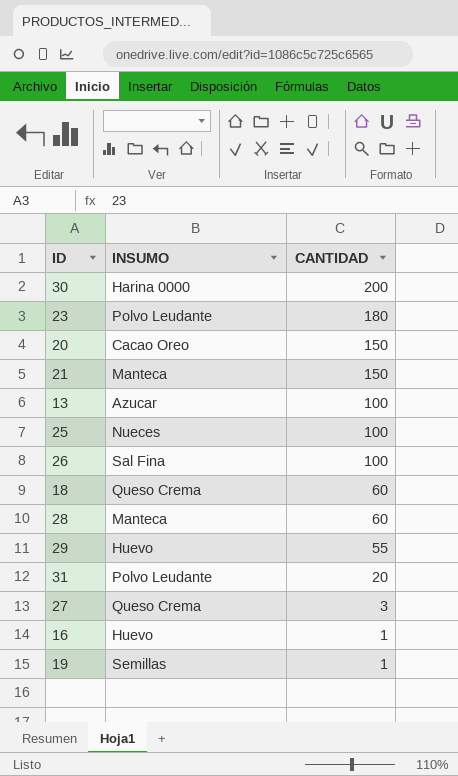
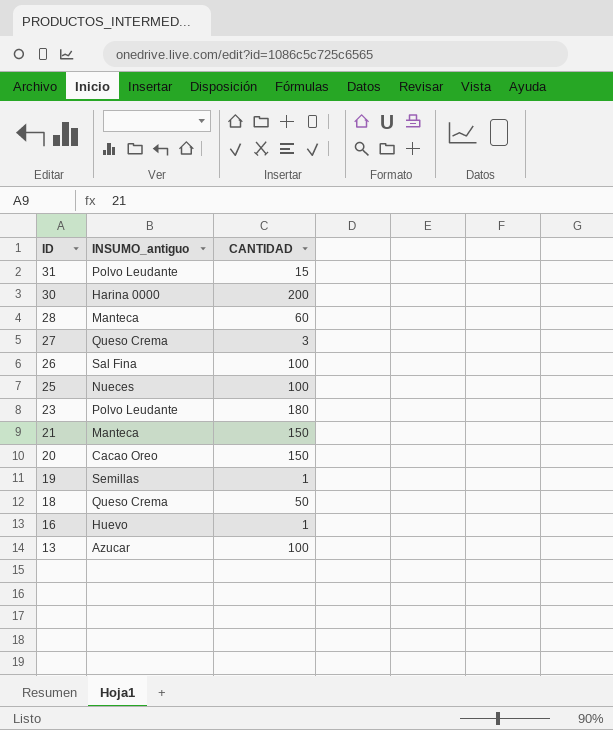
row order: CANTIDAD descending -> ID descending
column name: INSUMO -> INSUMO_antiguo
row 29: Huevo | 55 -> none
31 | CANTIDAD: 20 -> 15
18 | CANTIDAD: 60 -> 50

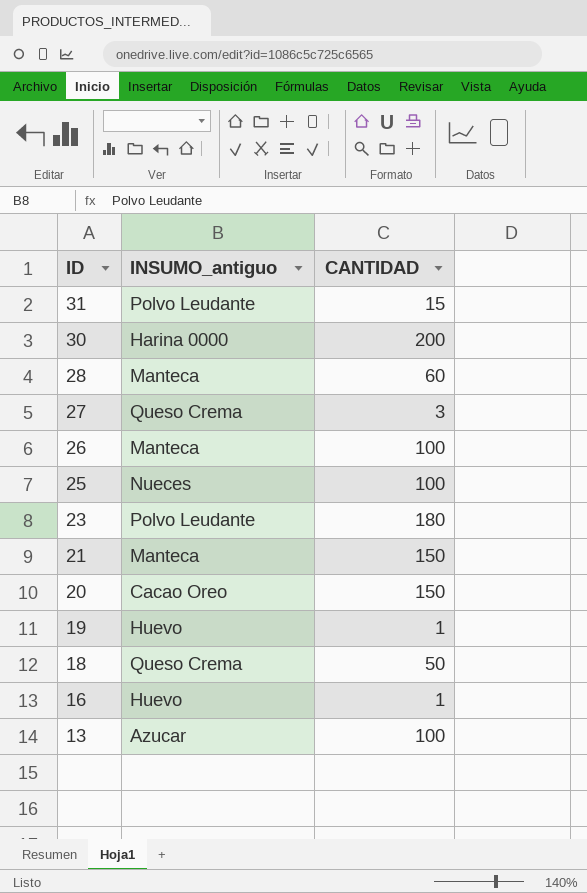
26 | INSUMO_antiguo: Sal Fina -> Manteca
19 | INSUMO_antiguo: Semillas -> Huevo

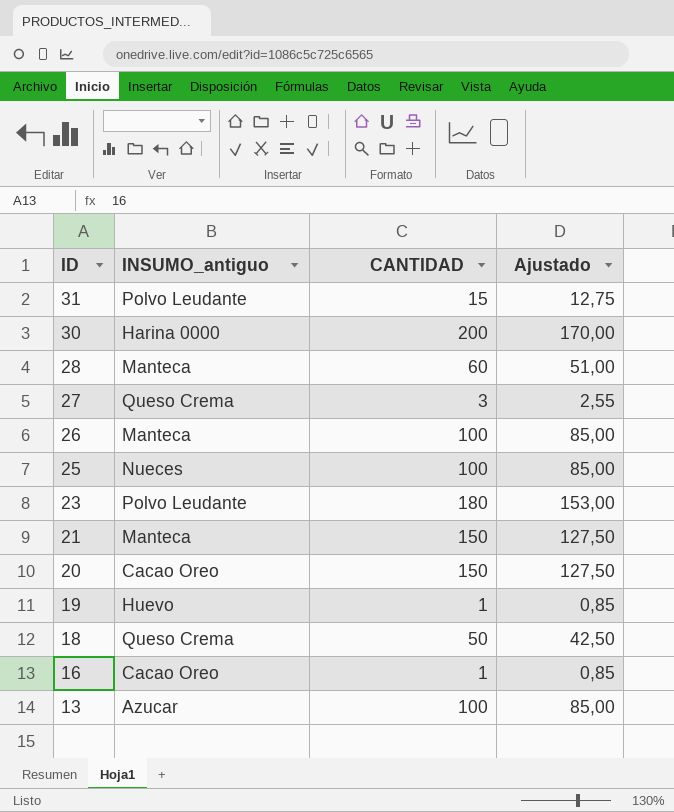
column Ajustado | formula: none -> [CANTIDAD] * 0,85
16 | INSUMO_antiguo: Huevo -> Cacao Oreo

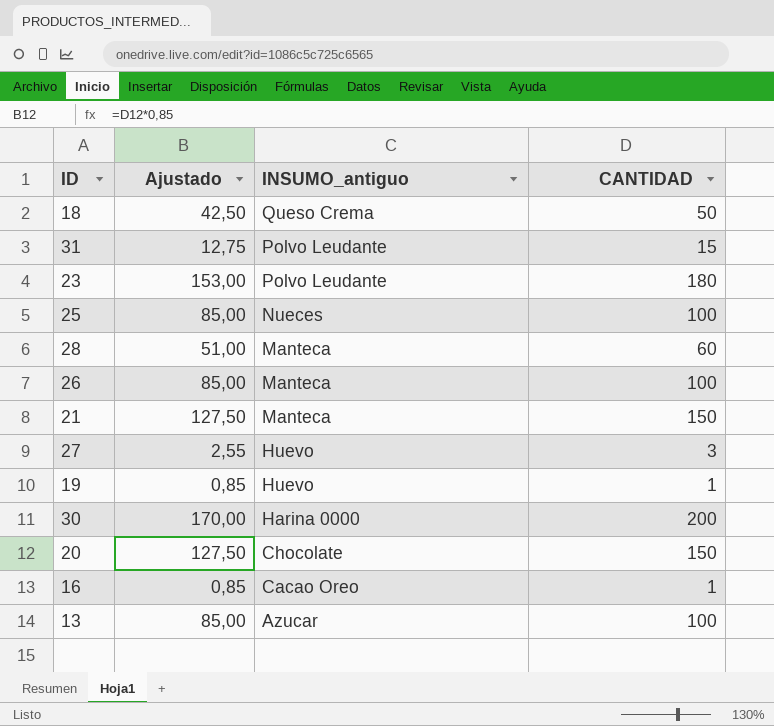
row order: ID descending -> INSUMO_antiguo descending
column Ajustado | position: 4 -> 2
27 | INSUMO_antiguo: Queso Crema -> Huevo
20 | INSUMO_antiguo: Cacao Oreo -> Chocolate

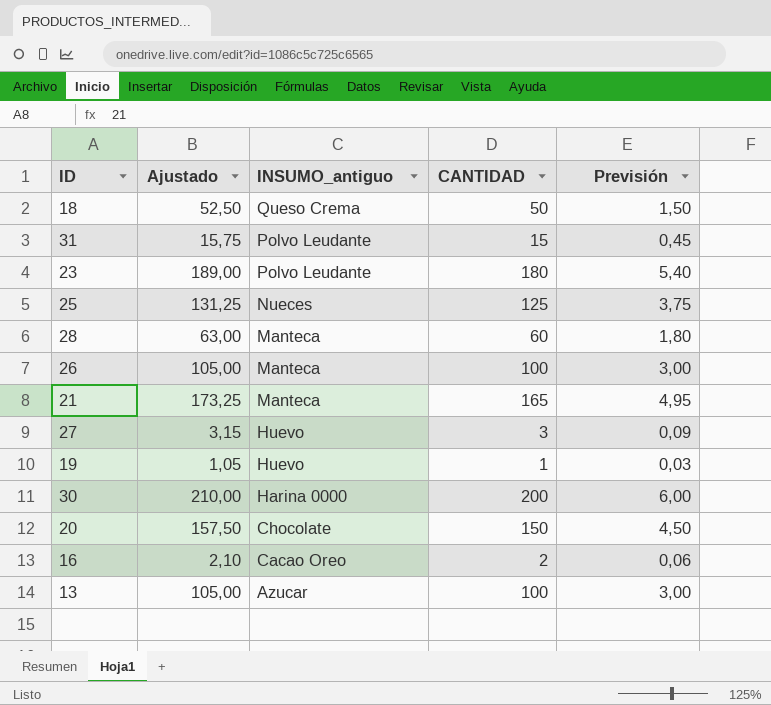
column Ajustado | formula: [CANTIDAD] * 0,85 -> [CANTIDAD] * 1,05
column Previsión | formula: none -> [CANTIDAD] * 0,03
25 | CANTIDAD: 100 -> 125
21 | CANTIDAD: 150 -> 165
16 | CANTIDAD: 1 -> 2

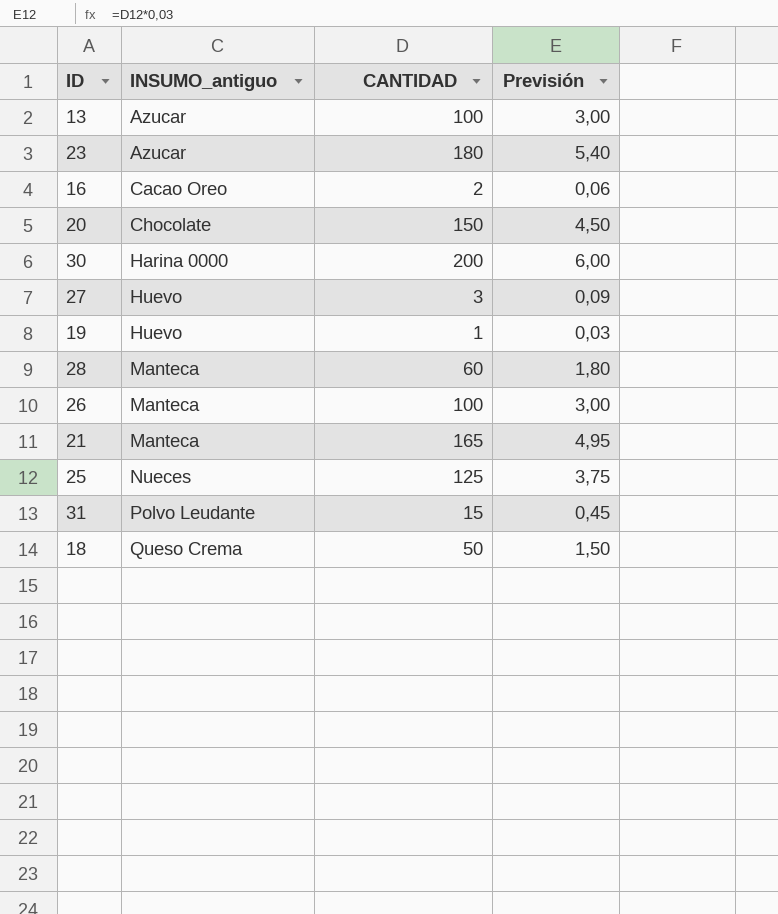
row order: INSUMO_antiguo descending -> INSUMO_antiguo ascending
column Ajustado | formula: [CANTIDAD] * 1,05 -> none
23 | INSUMO_antiguo: Polvo Leudante -> Azucar

